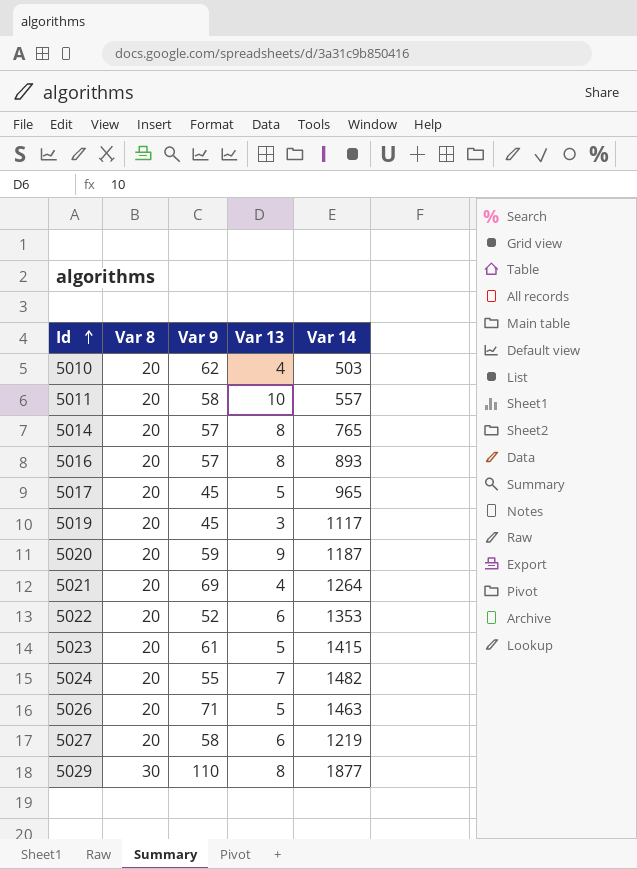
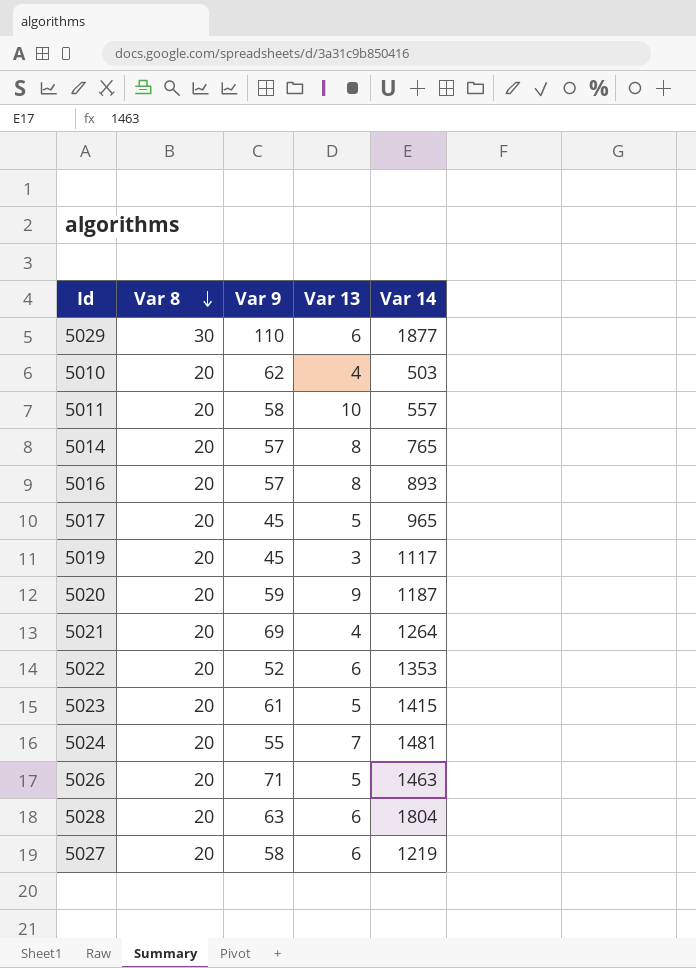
row order: Id ascending -> Var 8 descending
5029 | Var 13: 8 -> 6
5024 | Var 14: 1482 -> 1481
row 5028: none -> 20 | 63 | 6 | 1804

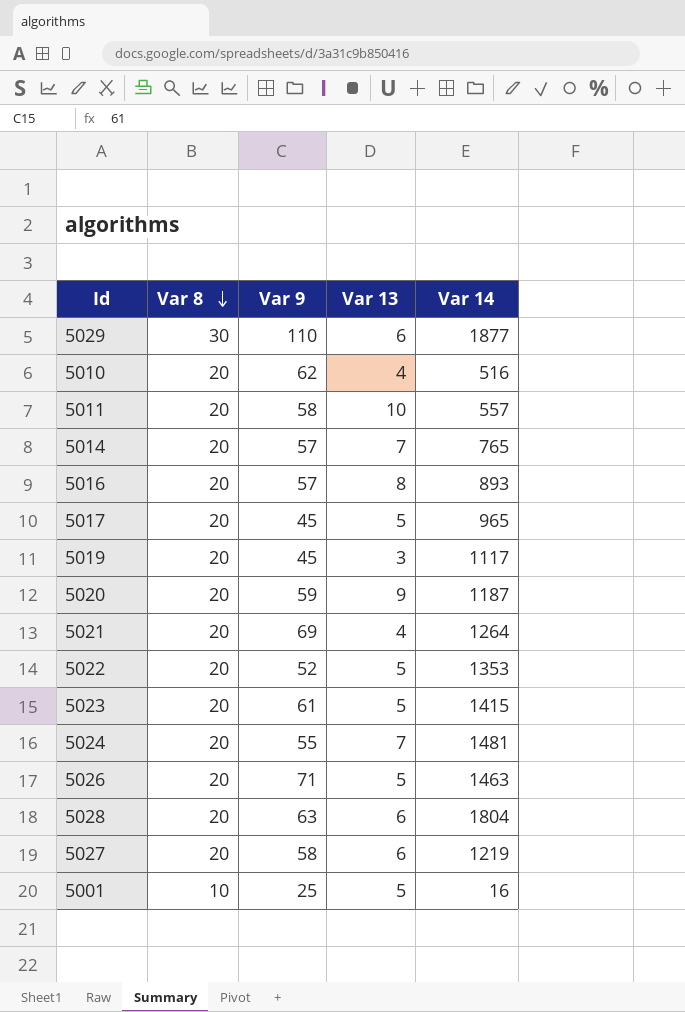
5010 | Var 14: 503 -> 516
5014 | Var 13: 8 -> 7
5022 | Var 13: 6 -> 5
row 5001: none -> 10 | 25 | 5 | 16

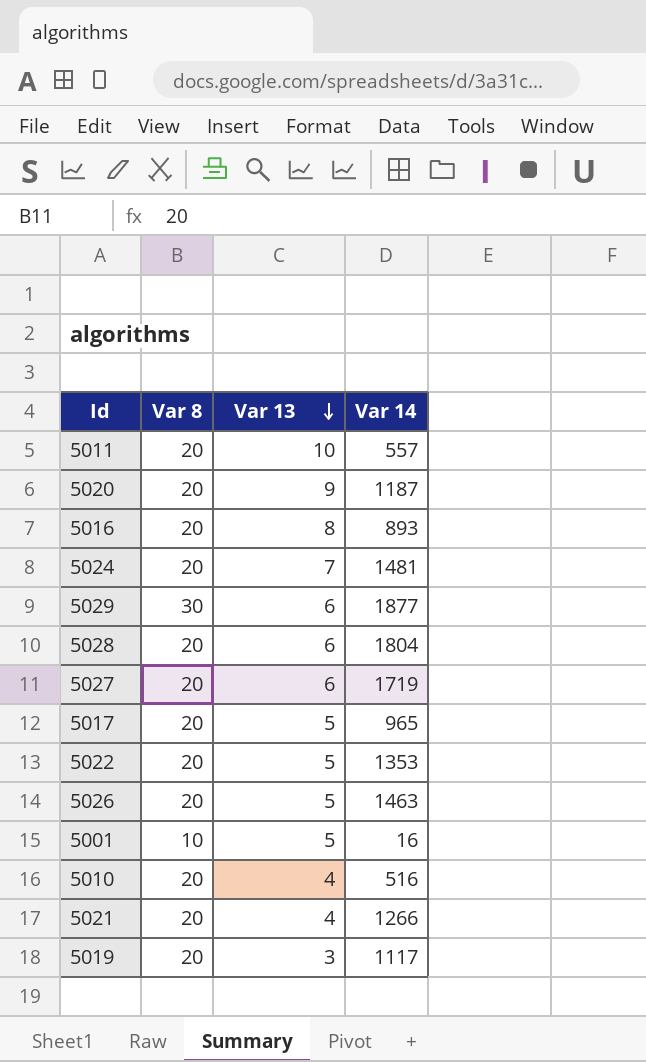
row order: Var 8 descending -> Var 13 descending
column Var 9 | position: 3 -> none
row 5014: 20 | 57 | 7 | 765 -> none
row 5023: 20 | 61 | 5 | 1415 -> none
5027 | Var 14: 1219 -> 1719
5021 | Var 14: 1264 -> 1266

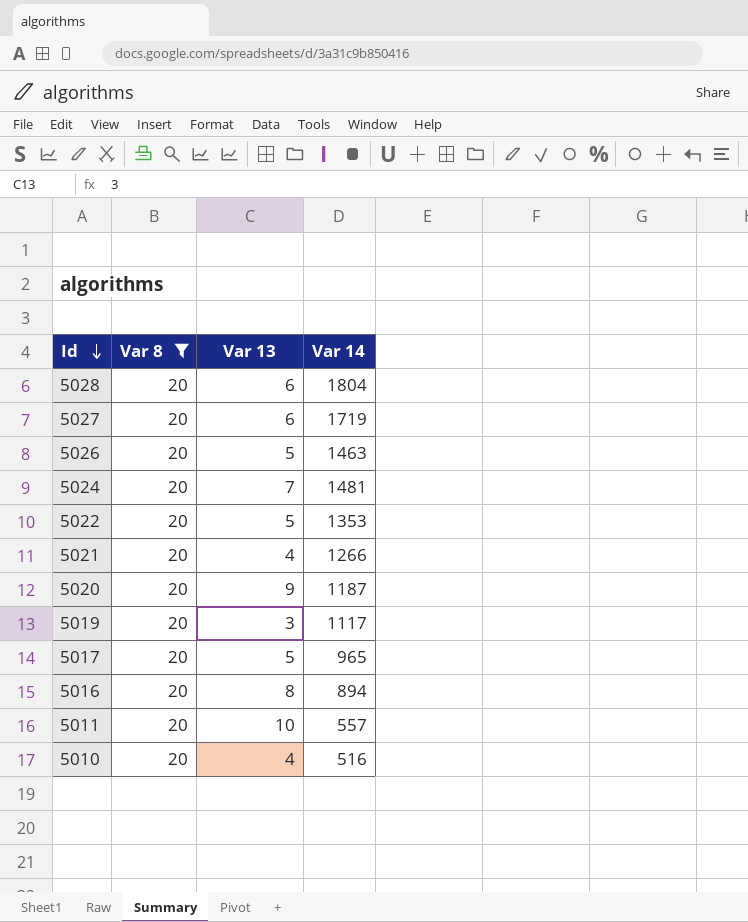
filter: none -> Var 8 = 20
row order: Var 13 descending -> Id descending
5016 | Var 14: 893 -> 894

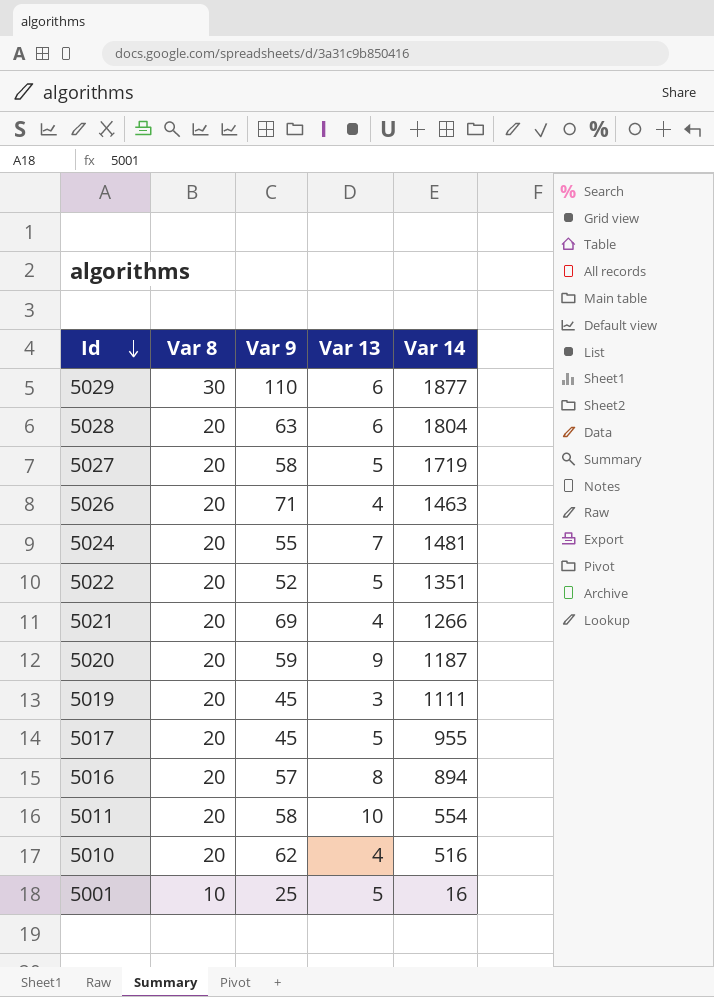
filter: Var 8 = 20 -> none
column Var 9 | position: none -> 3
5027 | Var 13: 6 -> 5
5026 | Var 13: 5 -> 4
5022 | Var 14: 1353 -> 1351
5019 | Var 14: 1117 -> 1111
5017 | Var 14: 965 -> 955
5011 | Var 14: 557 -> 554

